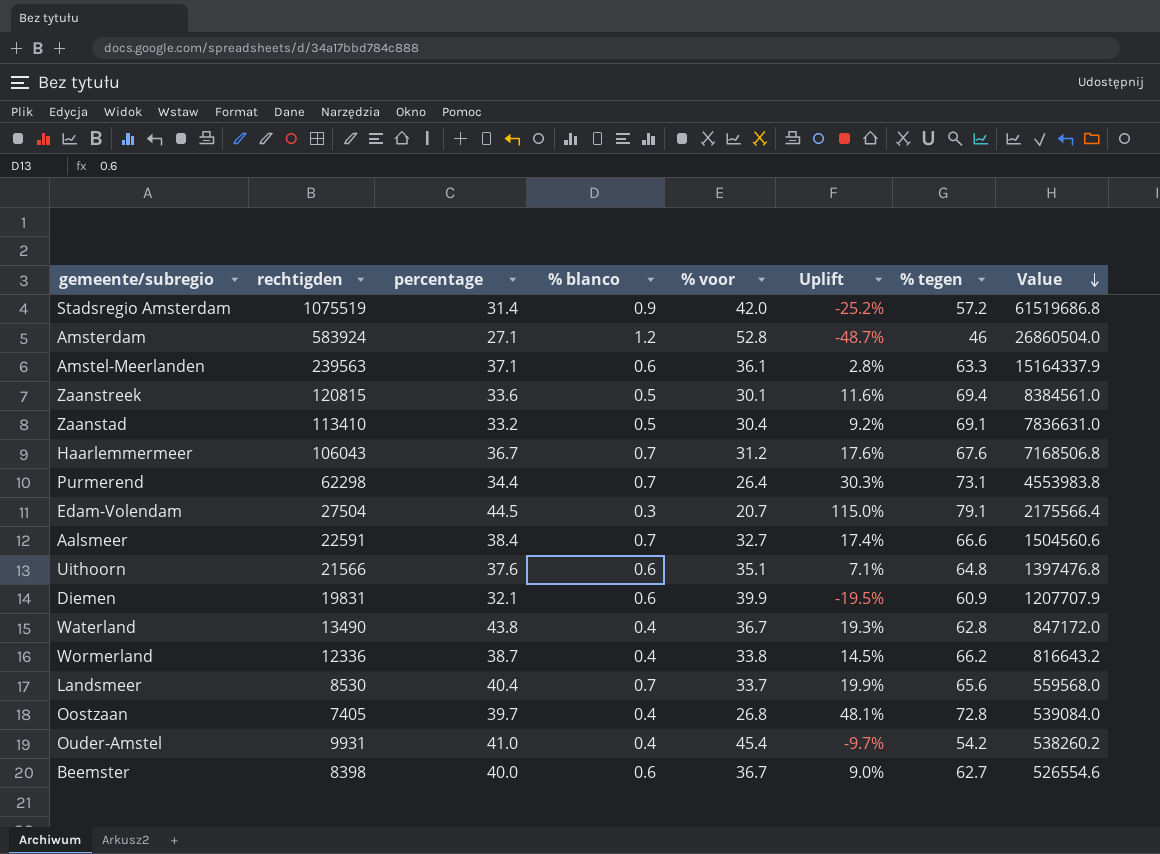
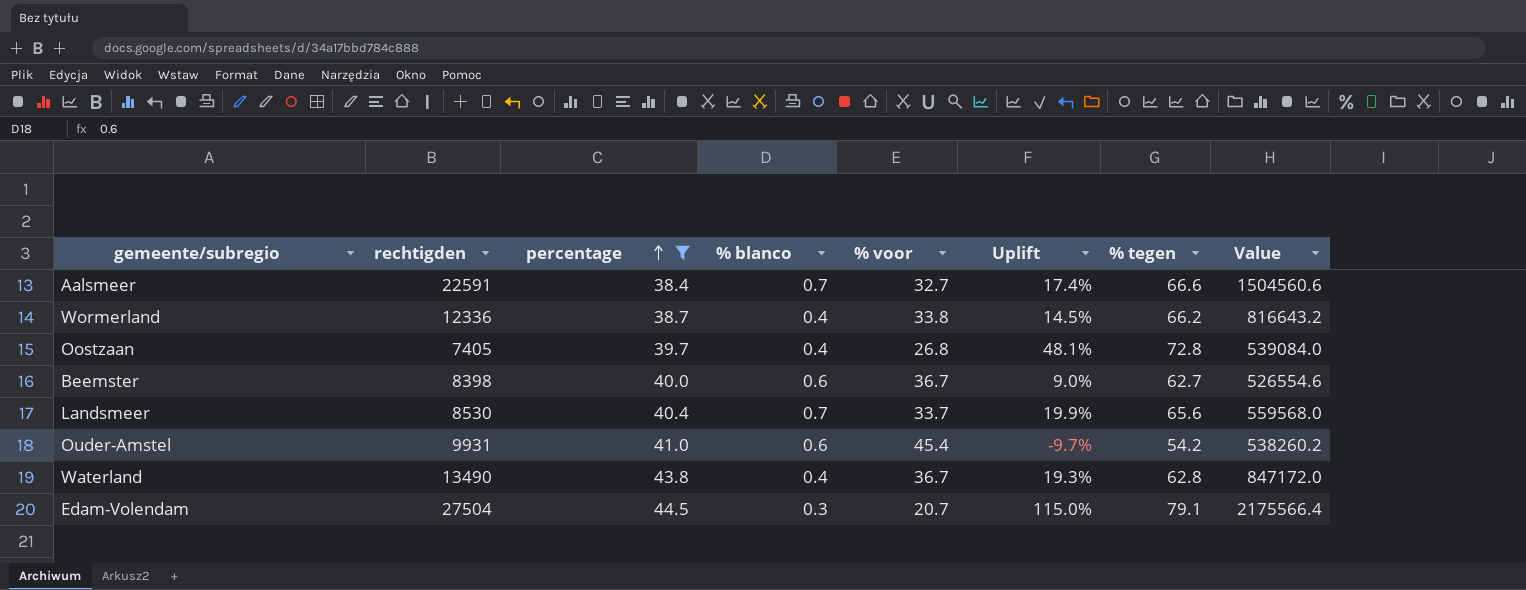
filter: none -> percentage >= 38.4
row order: Value descending -> percentage ascending
Ouder-Amstel | % blanco: 0.4 -> 0.6

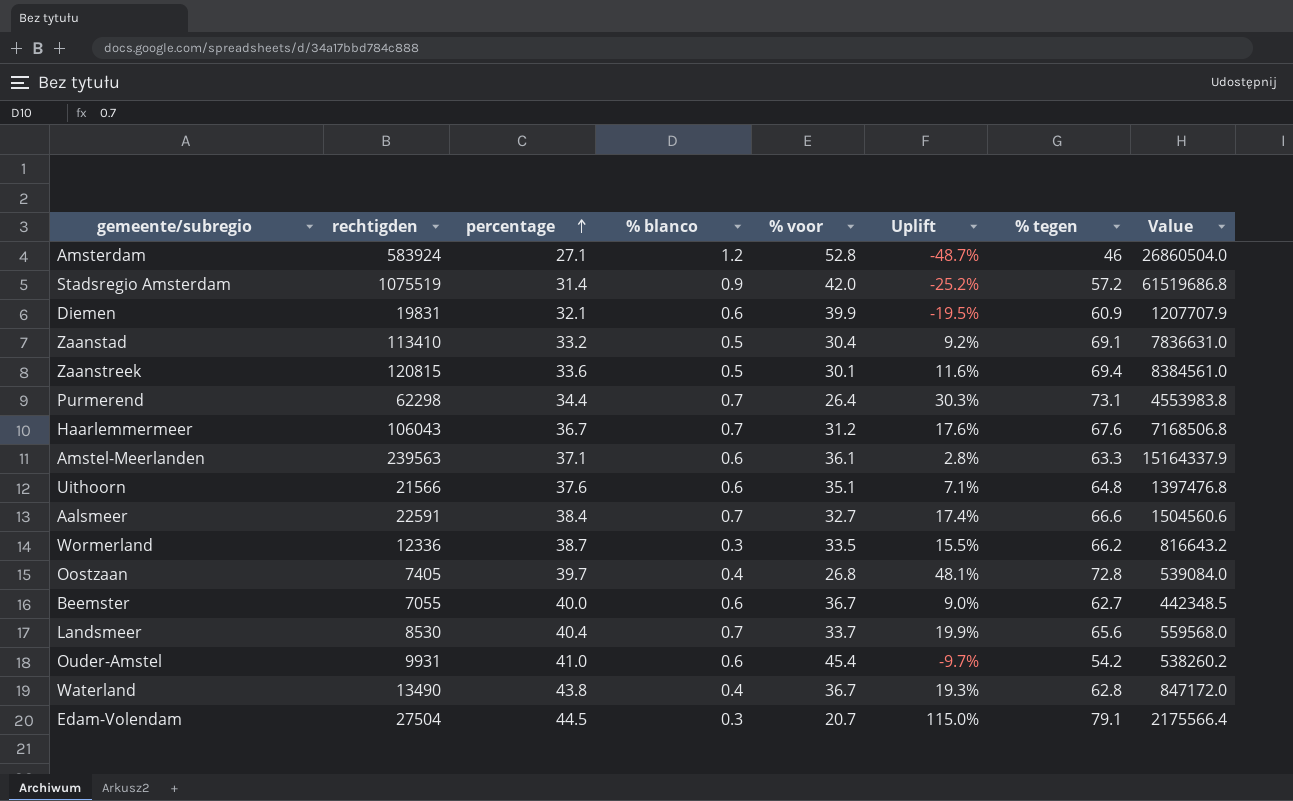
filter: percentage >= 38.4 -> none
Wormerland | % blanco: 0.4 -> 0.3
Wormerland | % voor: 33.8 -> 33.5
Wormerland | Uplift: 14.5% -> 15.5%
Beemster | rechtigden: 8398 -> 7055
Beemster | Value: 526554.6 -> 442348.5

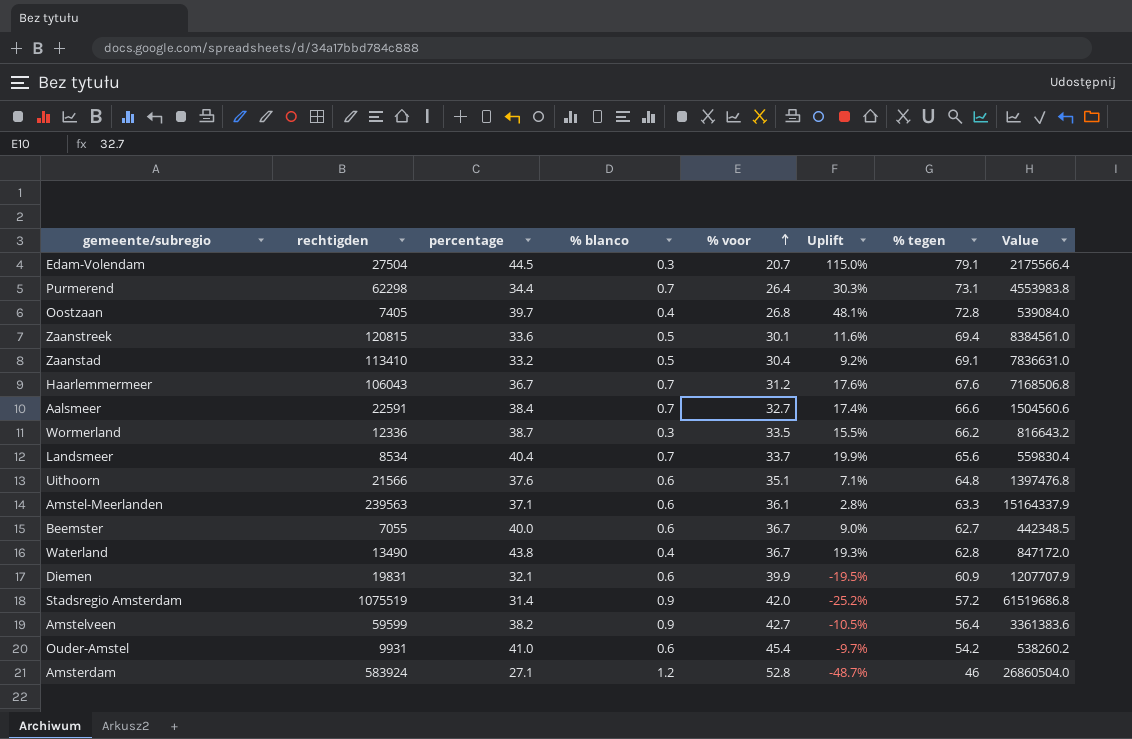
row order: percentage ascending -> % voor ascending
Landsmeer | rechtigden: 8530 -> 8534
Landsmeer | Value: 559568.0 -> 559830.4
row Amstelveen: none -> 59599 | 38.2 | 0.9 | 42.7 | -10.5% | 56.4 | 3361383.6

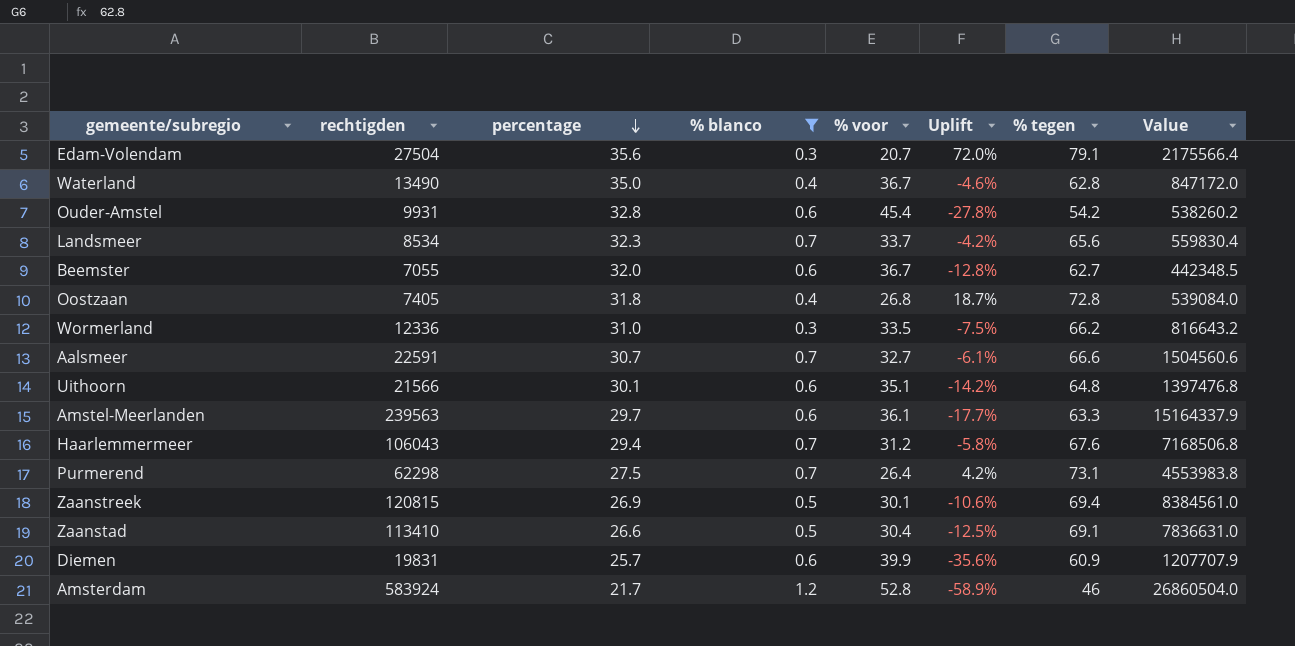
filter: none -> % blanco != 0.9
row order: % voor ascending -> percentage descending
Edam-Volendam | percentage: 44.5 -> 35.6
Edam-Volendam | Uplift: 115.0% -> 72.0%
Waterland | percentage: 43.8 -> 35.0
Waterland | Uplift: 19.3% -> -4.6%
Ouder-Amstel | percentage: 41.0 -> 32.8
Ouder-Amstel | Uplift: -9.7% -> -27.8%
Landsmeer | percentage: 40.4 -> 32.3
Landsmeer | Uplift: 19.9% -> -4.2%
Beemster | percentage: 40.0 -> 32.0
Beemster | Uplift: 9.0% -> -12.8%
Oostzaan | percentage: 39.7 -> 31.8
Oostzaan | Uplift: 48.1% -> 18.7%
Wormerland | percentage: 38.7 -> 31.0
Wormerland | Uplift: 15.5% -> -7.5%
Aalsmeer | percentage: 38.4 -> 30.7
Aalsmeer | Uplift: 17.4% -> -6.1%
Uithoorn | percentage: 37.6 -> 30.1
Uithoorn | Uplift: 7.1% -> -14.2%
Amstel-Meerlanden | percentage: 37.1 -> 29.7
Amstel-Meerlanden | Uplift: 2.8% -> -17.7%
Haarlemmermeer | percentage: 36.7 -> 29.4
Haarlemmermeer | Uplift: 17.6% -> -5.8%
Purmerend | percentage: 34.4 -> 27.5
Purmerend | Uplift: 30.3% -> 4.2%
Zaanstreek | percentage: 33.6 -> 26.9
Zaanstreek | Uplift: 11.6% -> -10.6%
Zaanstad | percentage: 33.2 -> 26.6
Zaanstad | Uplift: 9.2% -> -12.5%
Diemen | percentage: 32.1 -> 25.7
Diemen | Uplift: -19.5% -> -35.6%
Amsterdam | percentage: 27.1 -> 21.7
Amsterdam | Uplift: -48.7% -> -58.9%

